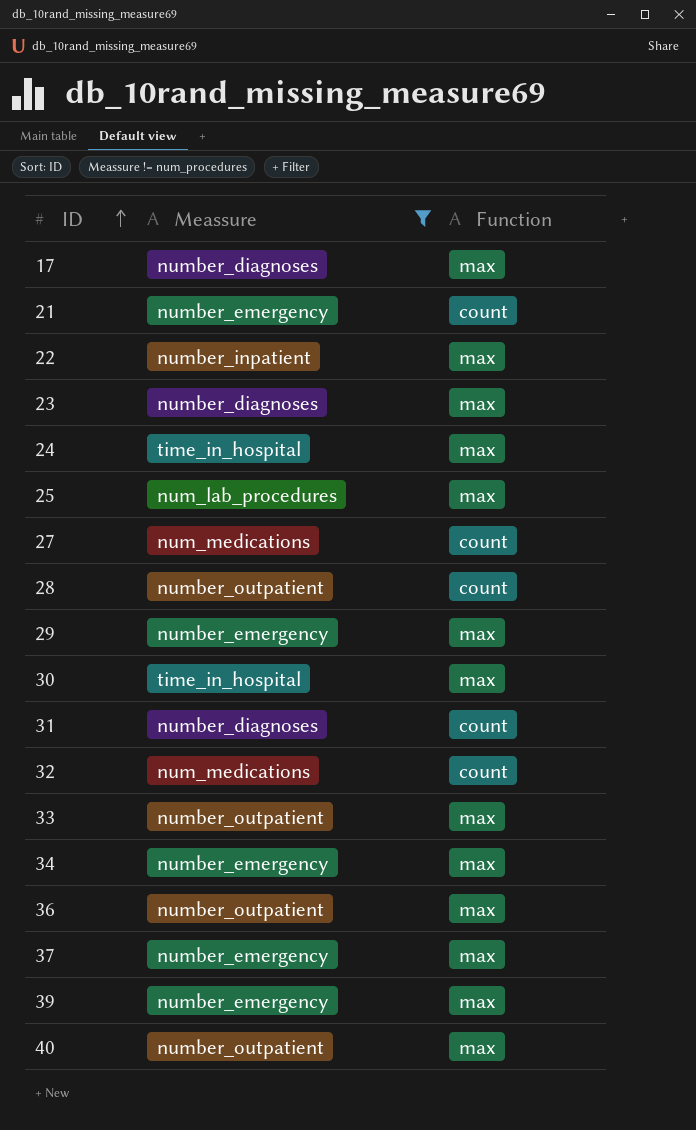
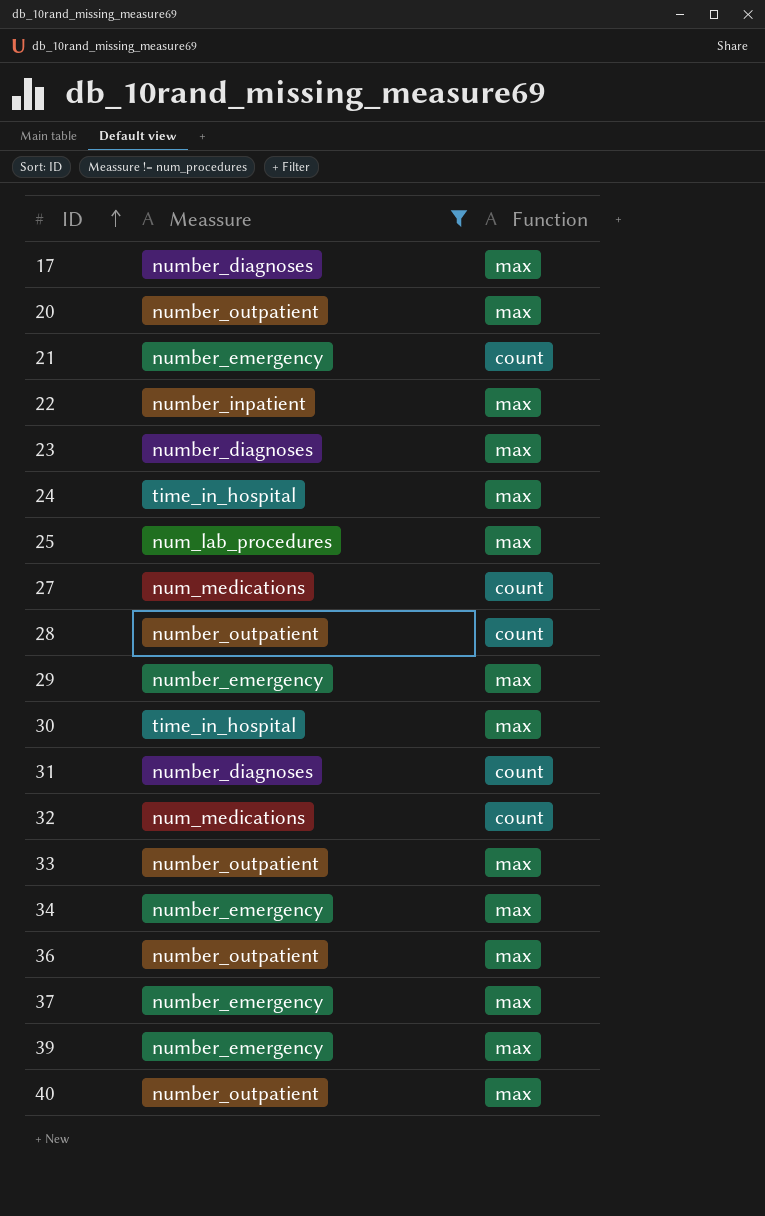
row 20: none -> number_outpatient | max

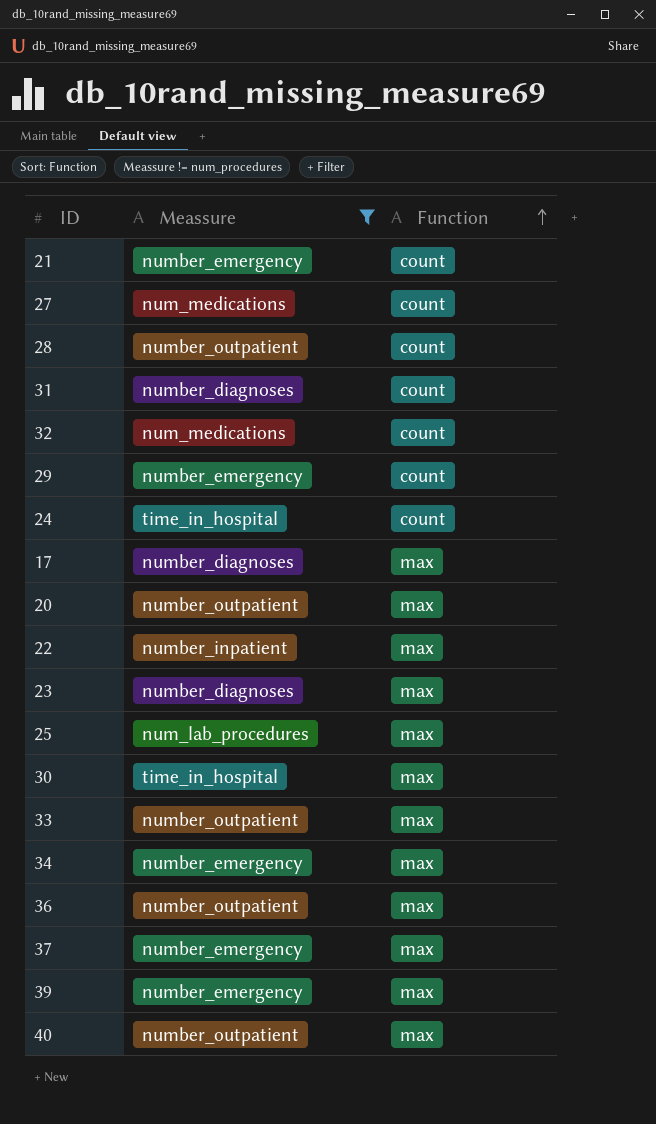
row order: ID ascending -> Function ascending
29 | Function: max -> count
24 | Function: max -> count

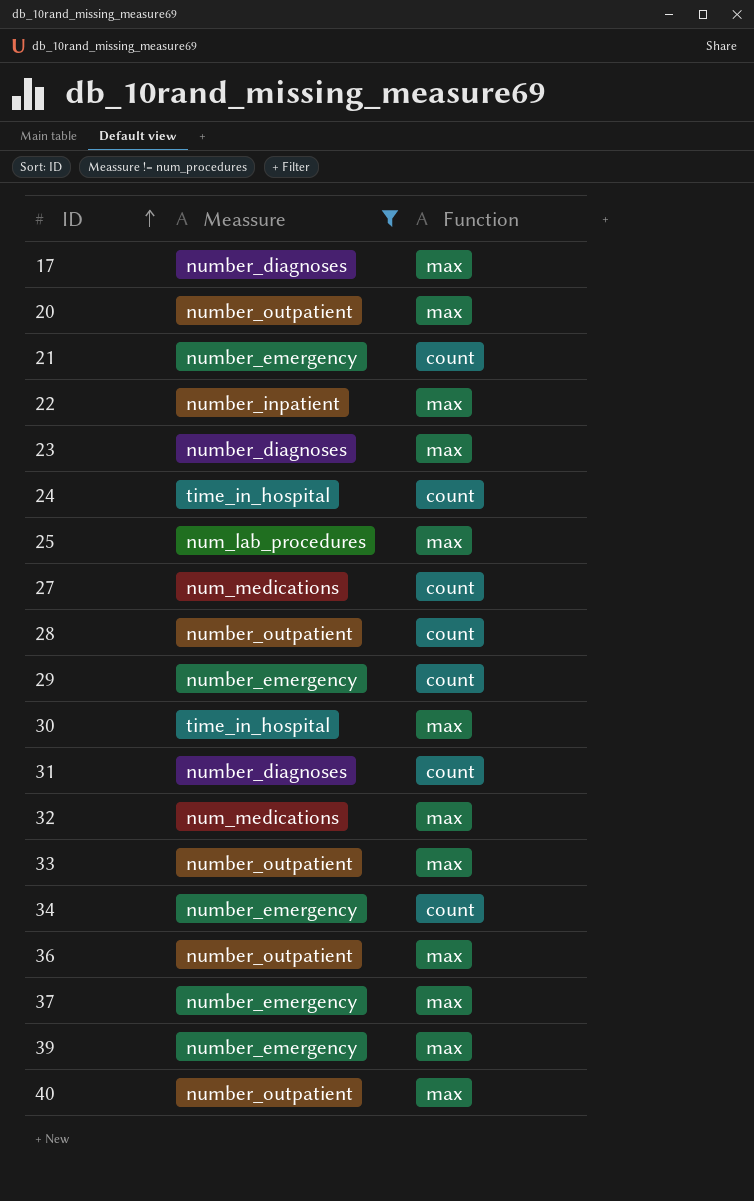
row order: Function ascending -> ID ascending
32 | Function: count -> max
34 | Function: max -> count

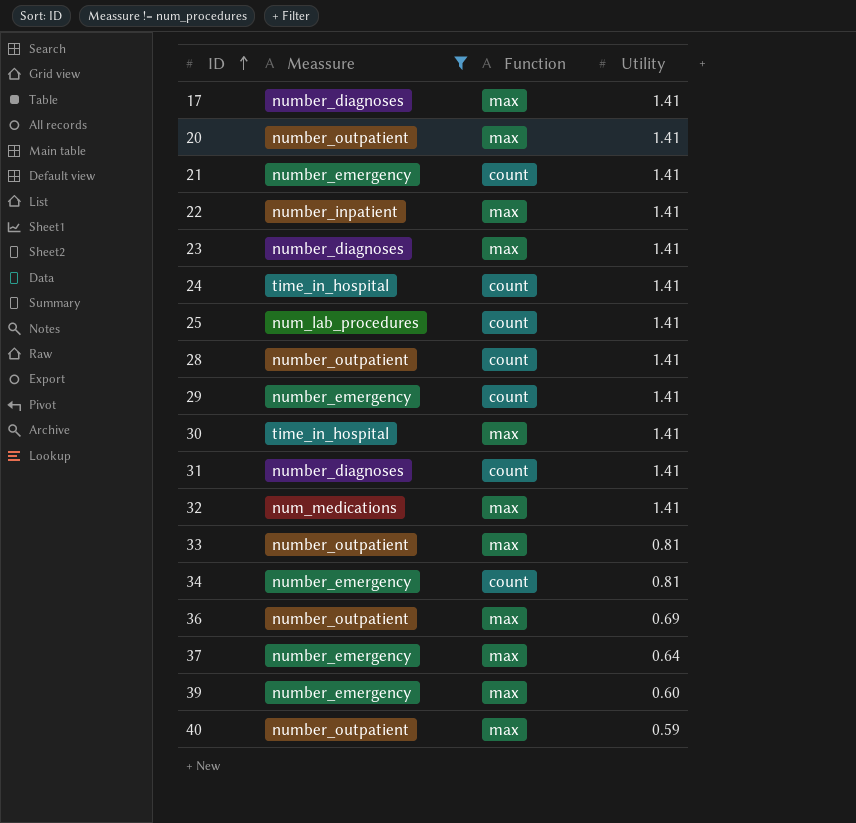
column Utility | position: none -> 4
row 27: num_medications | count -> none
25 | Function: max -> count

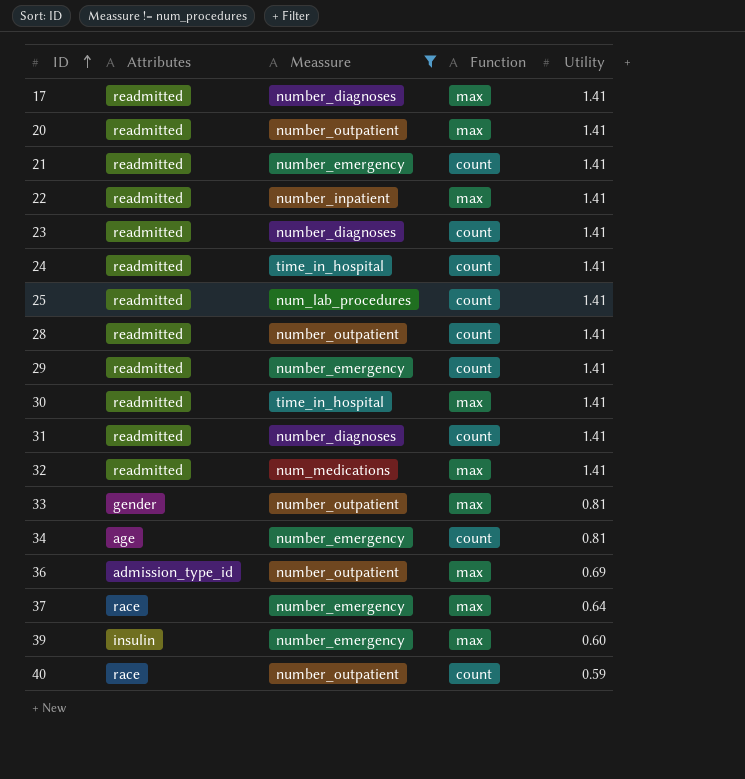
column Attributes | position: none -> 2
23 | Function: max -> count
40 | Function: max -> count

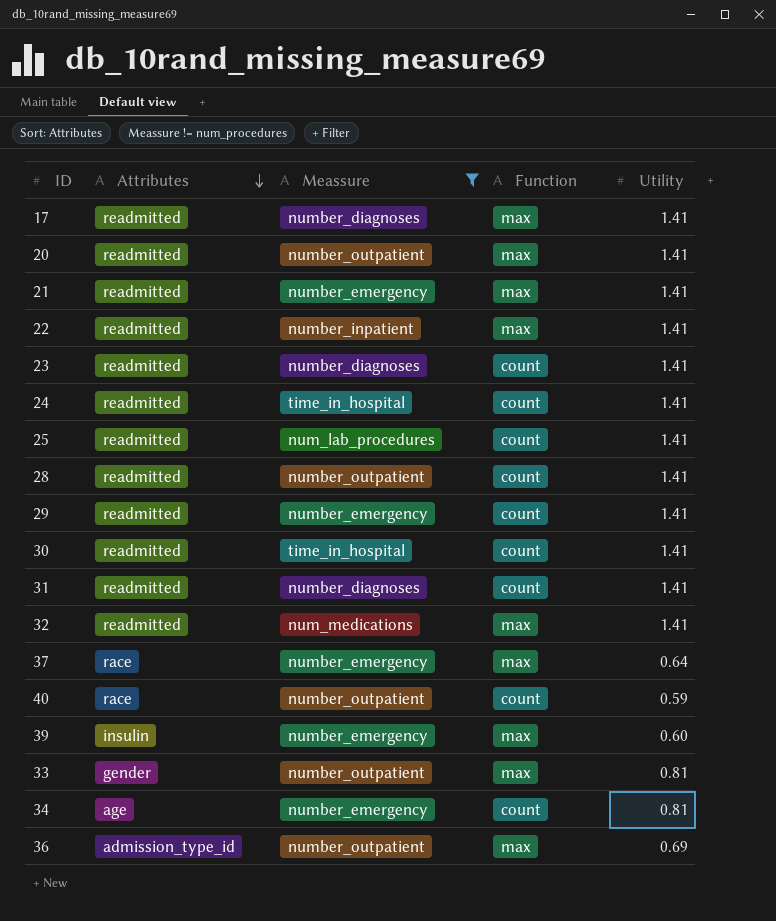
row order: ID ascending -> Attributes descending
21 | Function: count -> max
30 | Function: max -> count

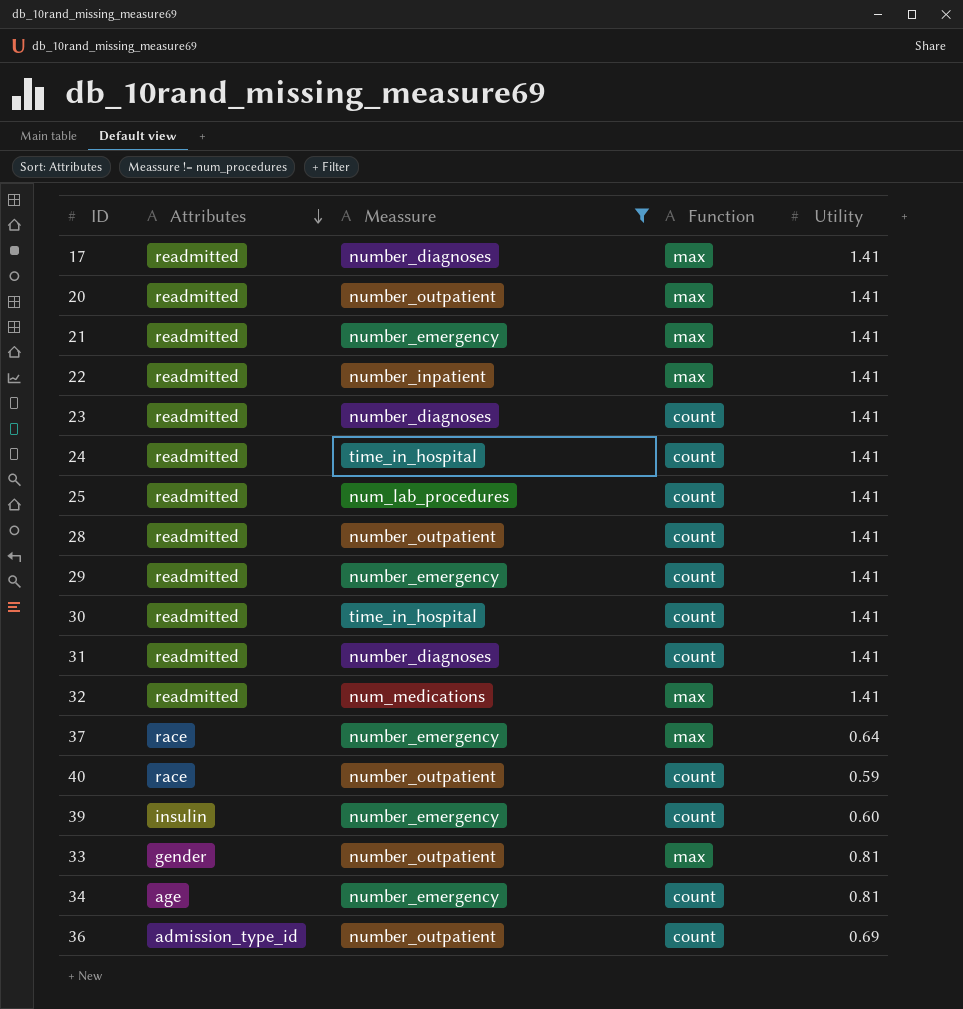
39 | Function: max -> count
36 | Function: max -> count

